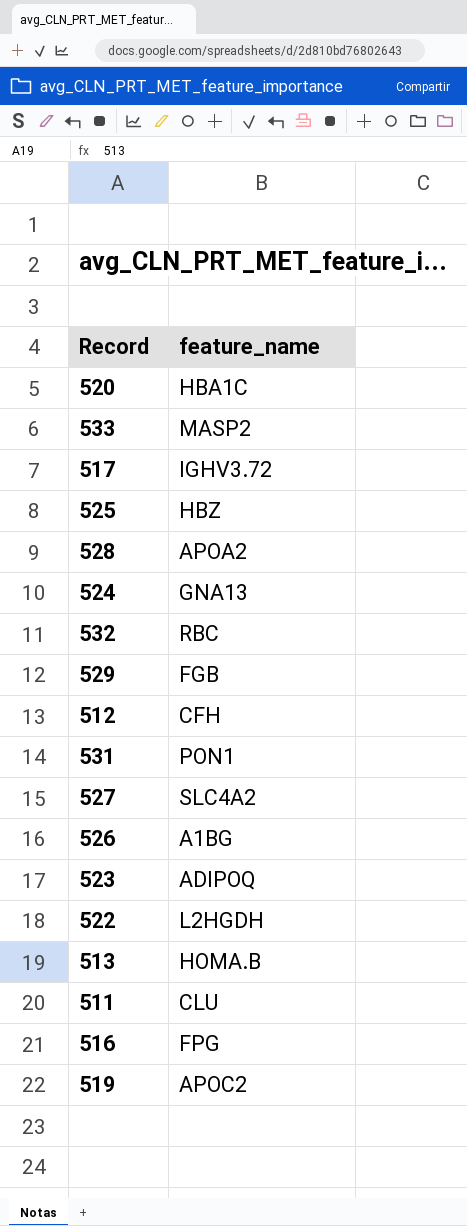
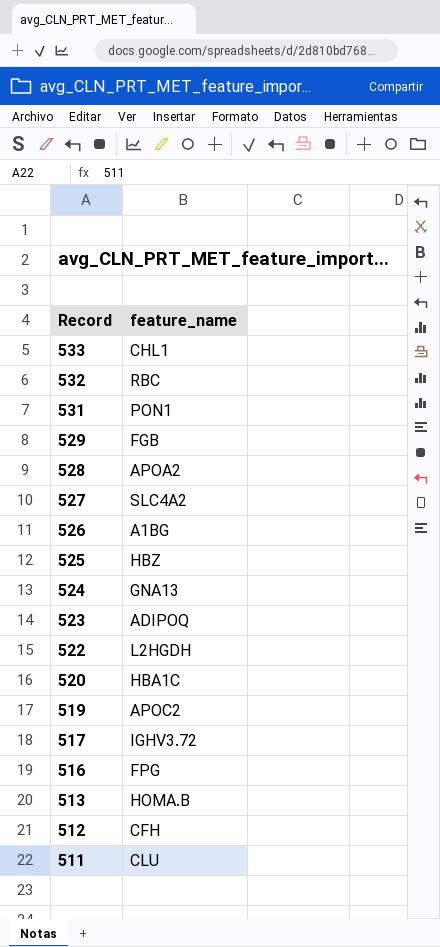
row order: none -> Record descending
533 | feature_name: MASP2 -> CHL1

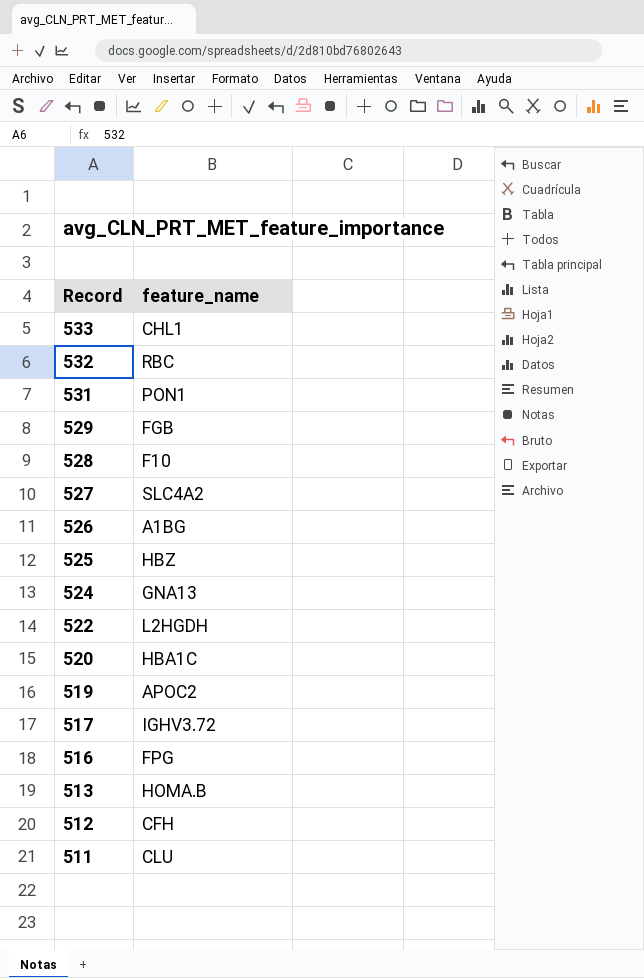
row 523: ADIPOQ -> none
528 | feature_name: APOA2 -> F10

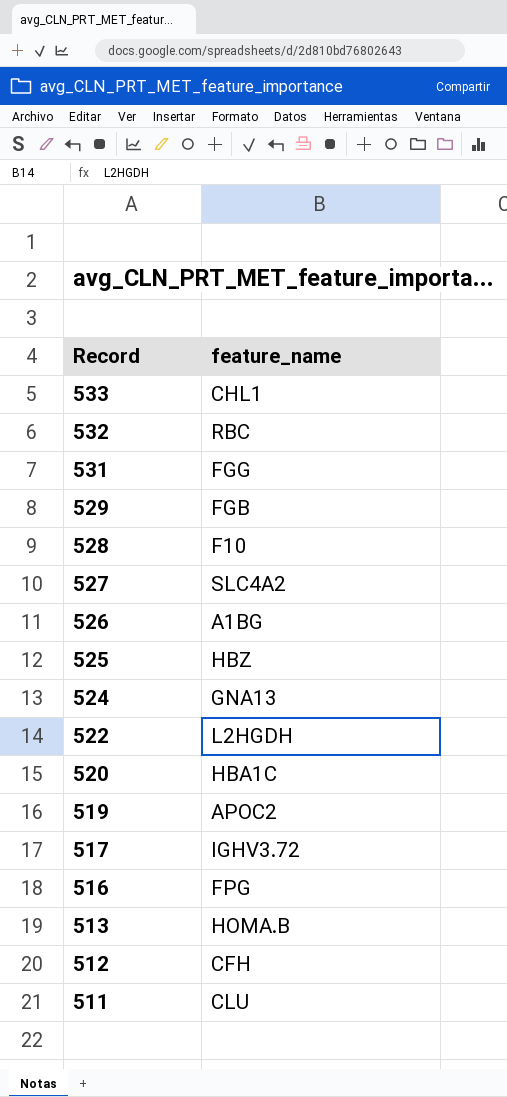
531 | feature_name: PON1 -> FGG

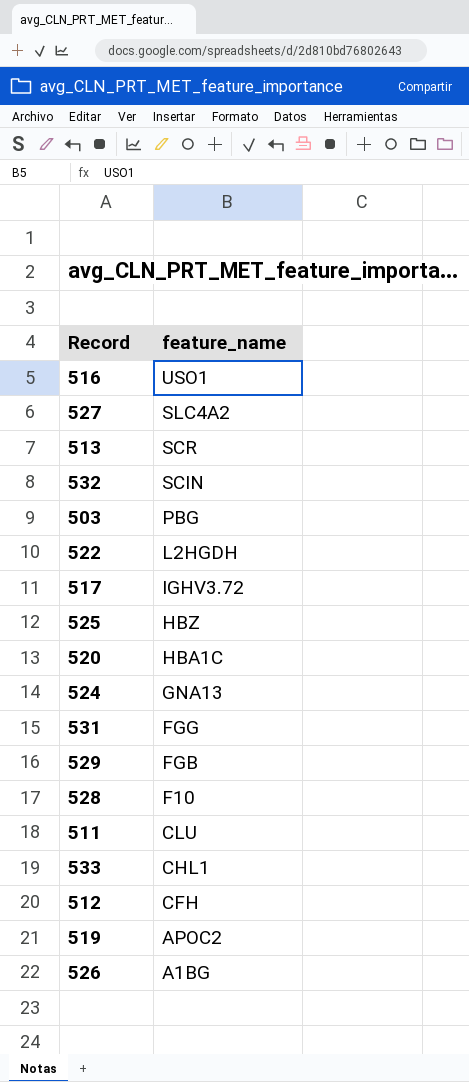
row order: Record descending -> feature_name descending
516 | feature_name: FPG -> USO1
513 | feature_name: HOMA.B -> SCR
532 | feature_name: RBC -> SCIN
row 503: none -> PBG

